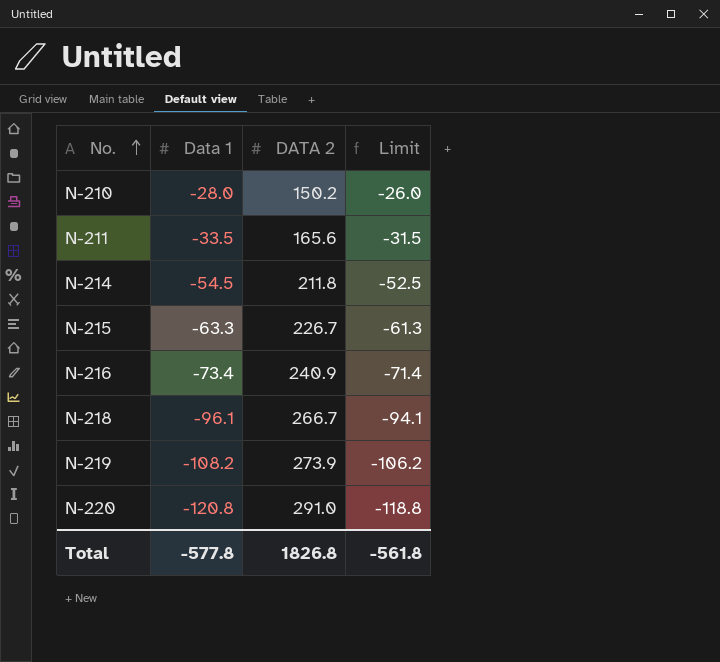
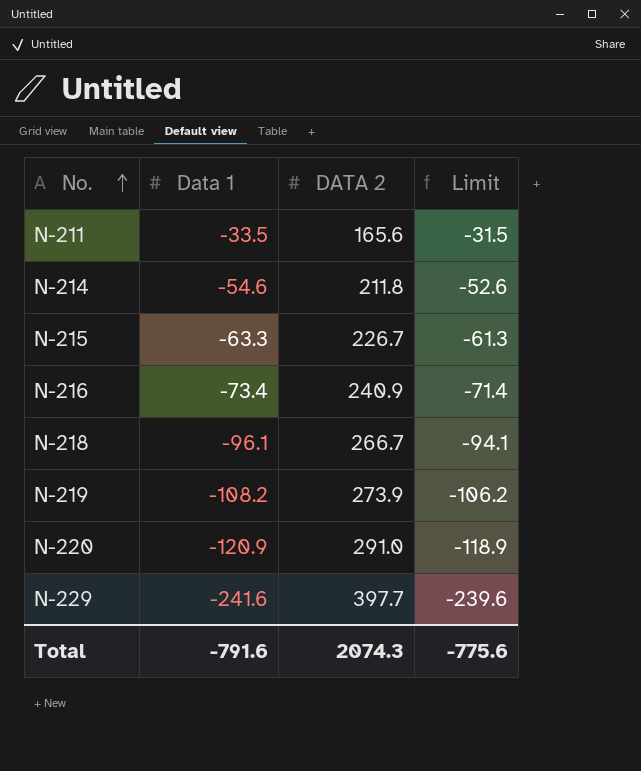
row N-210: -28.0 | 150.2 | -26.0 -> none
N-214 | Data 1: -54.5 -> -54.6
N-214 | Limit: -52.5 -> -52.6
N-220 | Data 1: -120.8 -> -120.9
N-220 | Limit: -118.8 -> -118.9
row N-229: none -> -241.6 | 397.7 | -239.6
Total | Data 1: -577.8 -> -791.6
Total | DATA 2: 1826.8 -> 2074.3
Total | Limit: -561.8 -> -775.6

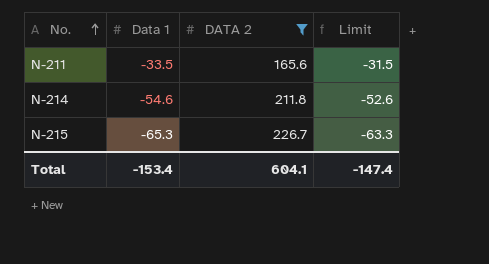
filter: none -> DATA 2 <= 226.7
N-215 | Data 1: -63.3 -> -65.3
N-215 | Limit: -61.3 -> -63.3
Total | Data 1: -791.6 -> -153.4
Total | DATA 2: 2074.3 -> 604.1
Total | Limit: -775.6 -> -147.4

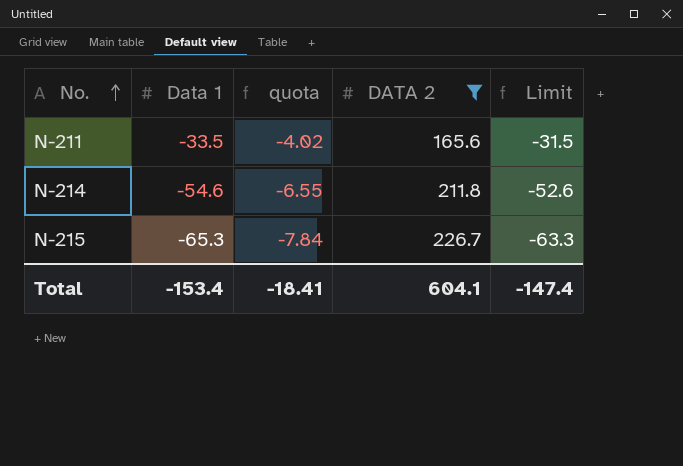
column quota | formula: none -> [Data 1] * 0.12

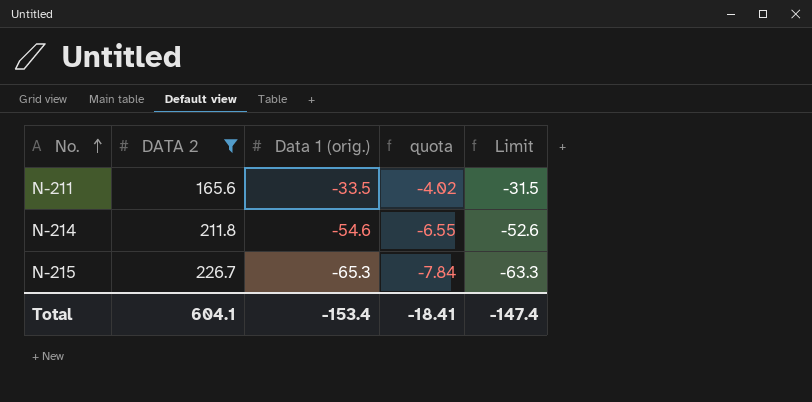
column DATA 2 | position: 4 -> 2
column name: Data 1 -> Data 1 (orig.)

